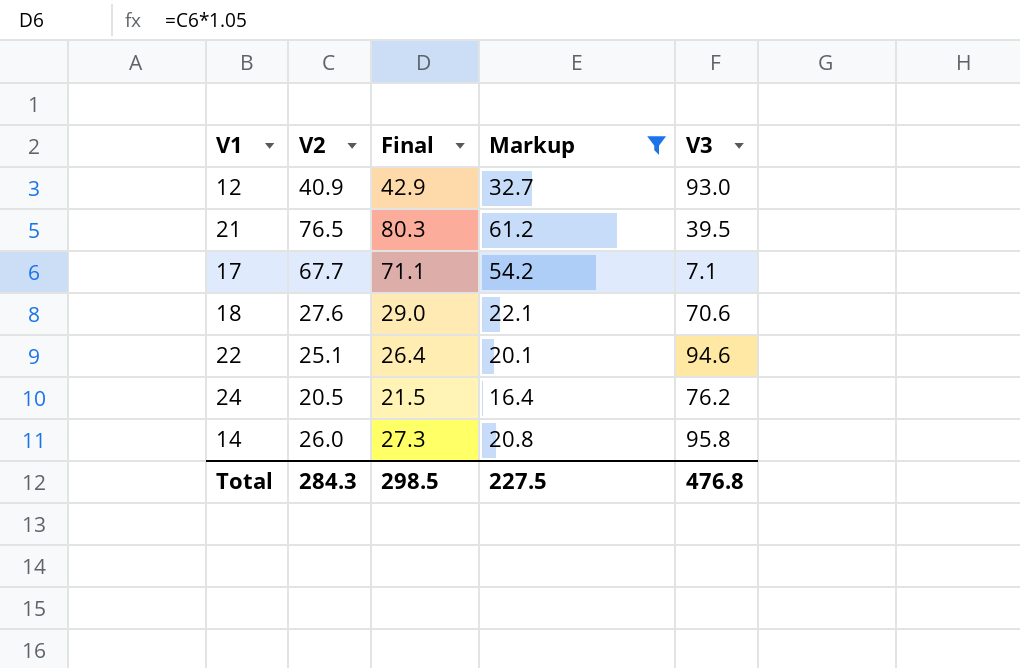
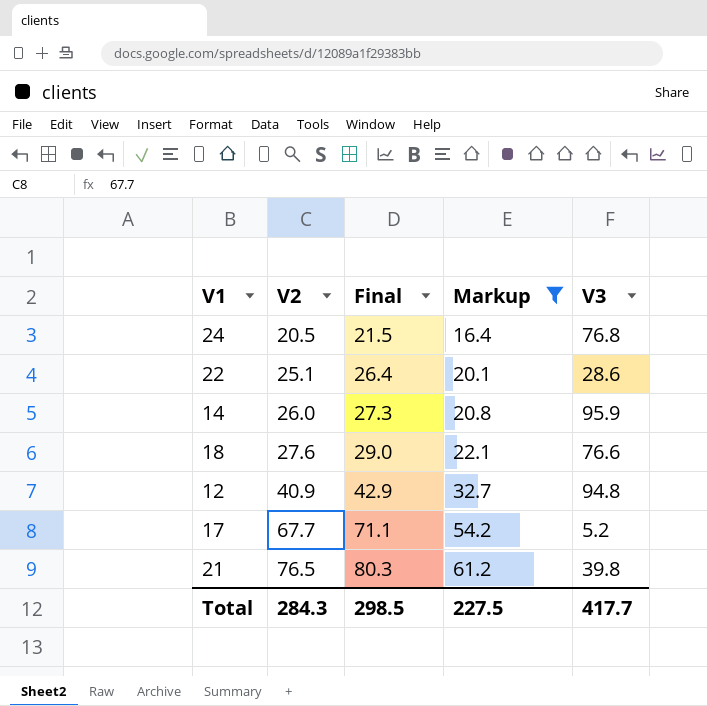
row order: none -> V2 ascending
24 | V3: 76.2 -> 76.8
22 | V3: 94.6 -> 28.6
14 | V3: 95.8 -> 95.9
18 | V3: 70.6 -> 76.6
12 | V3: 93.0 -> 94.8
17 | V3: 7.1 -> 5.2
21 | V3: 39.5 -> 39.8
Total | V3: 476.8 -> 417.7

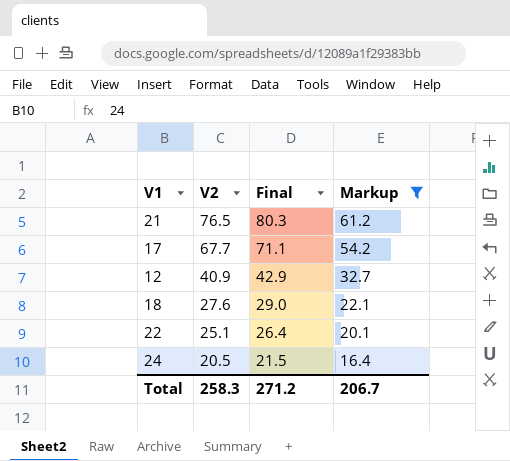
row order: V2 ascending -> V2 descending
column V3 | position: 5 -> none
row 14: 26.0 | 27.3 | 20.8 | 95.9 -> none
Total | V2: 284.3 -> 258.3
Total | Final: 298.5 -> 271.2
Total | Markup: 227.5 -> 206.7

